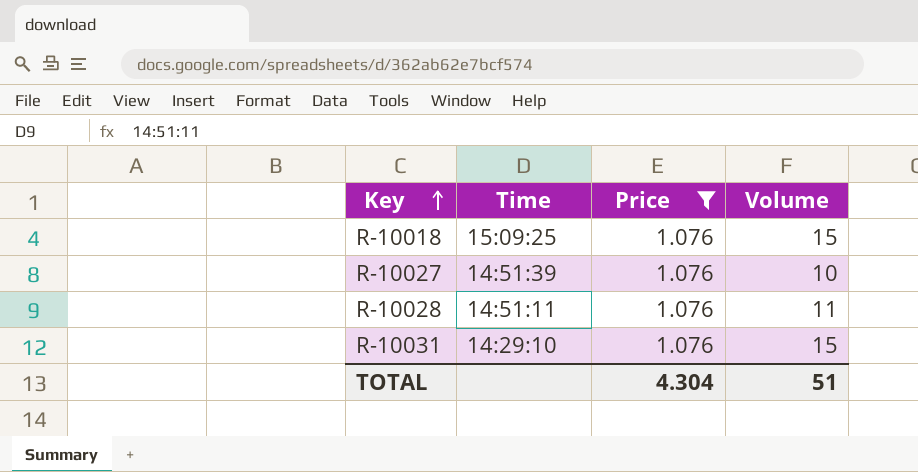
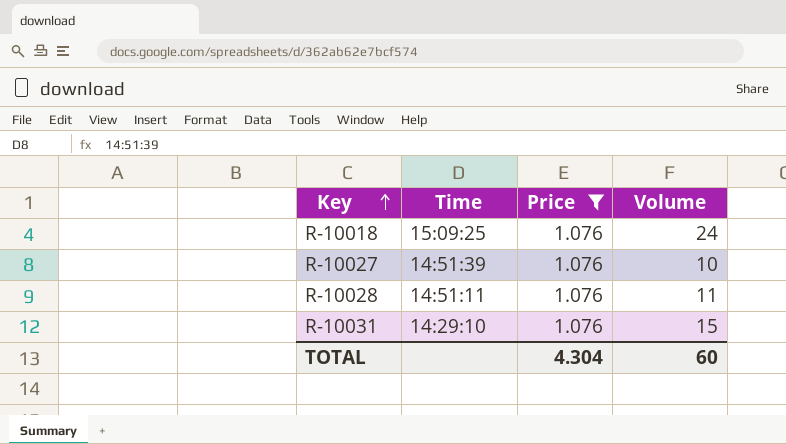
R-10018 | Volume: 15 -> 24
TOTAL | Volume: 51 -> 60

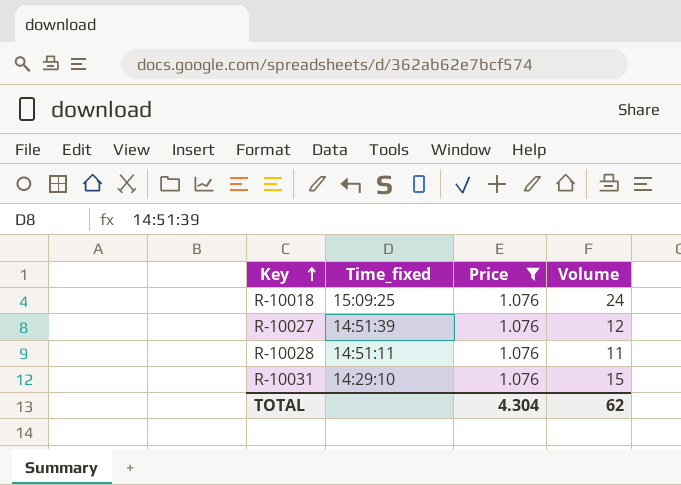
column name: Time -> Time_fixed
R-10027 | Volume: 10 -> 12
TOTAL | Volume: 60 -> 62

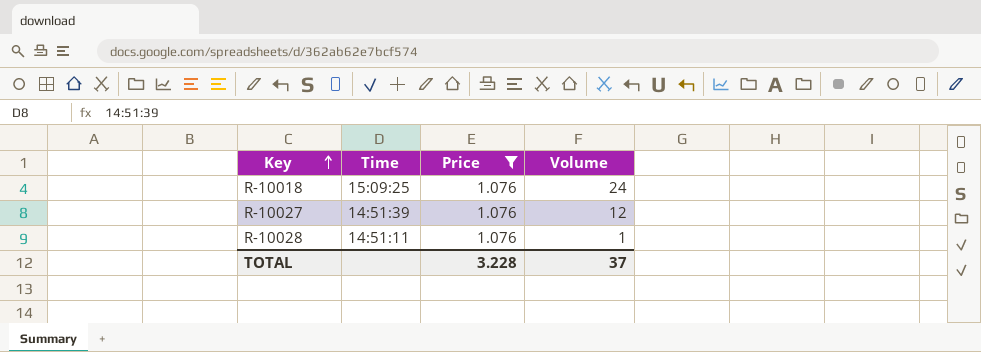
column name: Time_fixed -> Time
row R-10031: 14:29:10 | 1.076 | 15 -> none
R-10028 | Volume: 11 -> 1
TOTAL | Price: 4.304 -> 3.228
TOTAL | Volume: 62 -> 37

